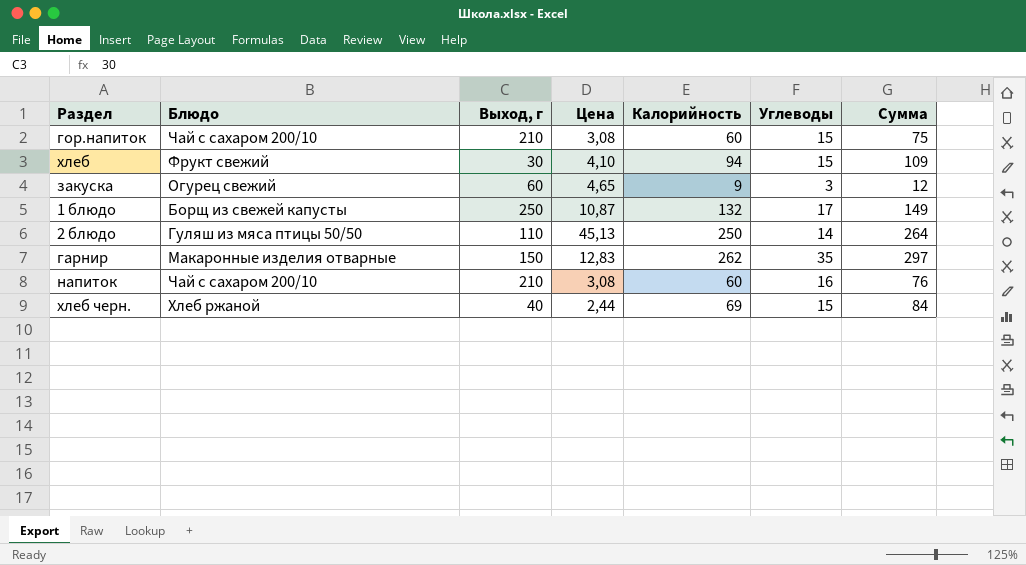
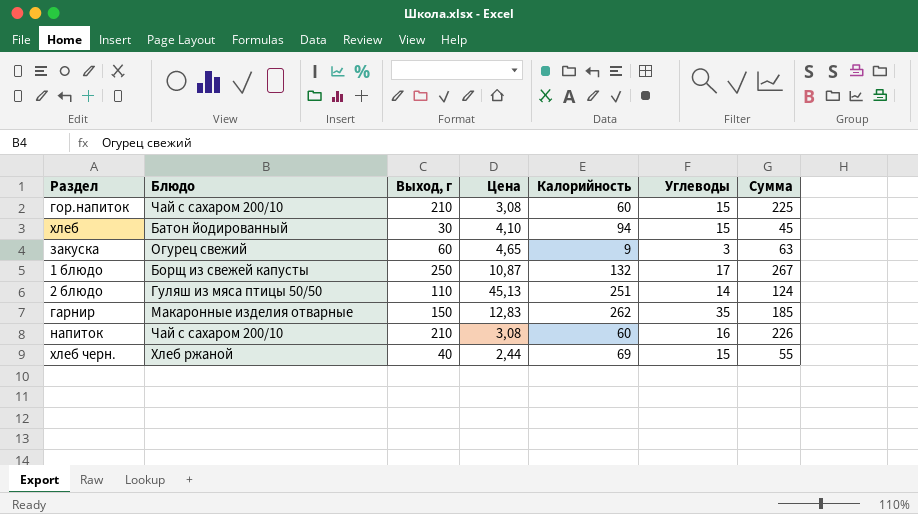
column Сумма | formula: [Калорийность] + [Углеводы] -> [Выход, г] + [Углеводы]
хлеб | Блюдо: Фрукт свежий -> Батон йодированный
2 блюдо | Калорийность: 250 -> 251

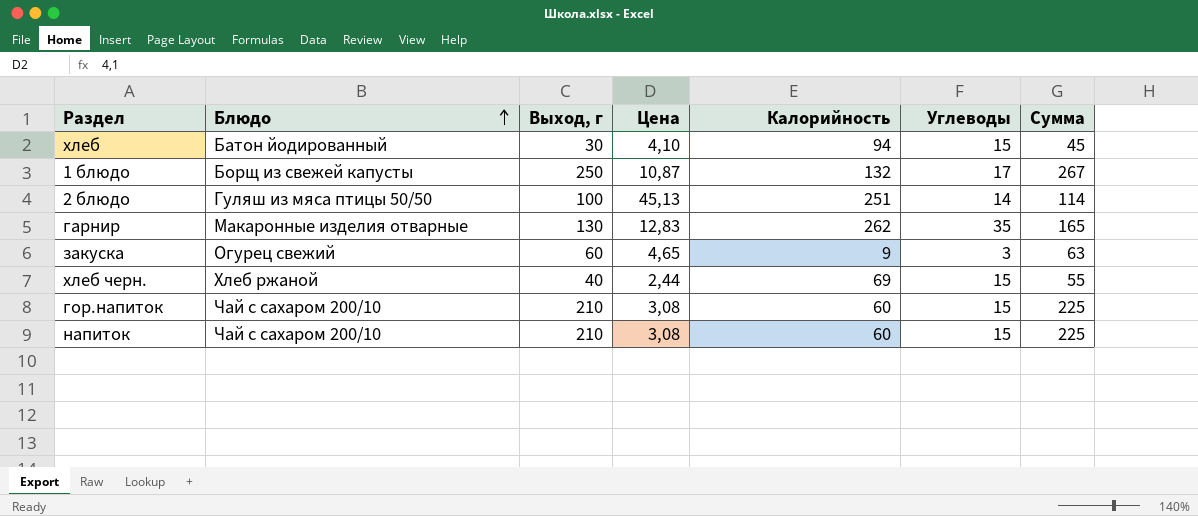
row order: none -> Блюдо ascending
2 блюдо | Выход, г: 110 -> 100
2 блюдо | Сумма: 124 -> 114
гарнир | Выход, г: 150 -> 130
гарнир | Сумма: 185 -> 165
напиток | Углеводы: 16 -> 15
напиток | Сумма: 226 -> 225

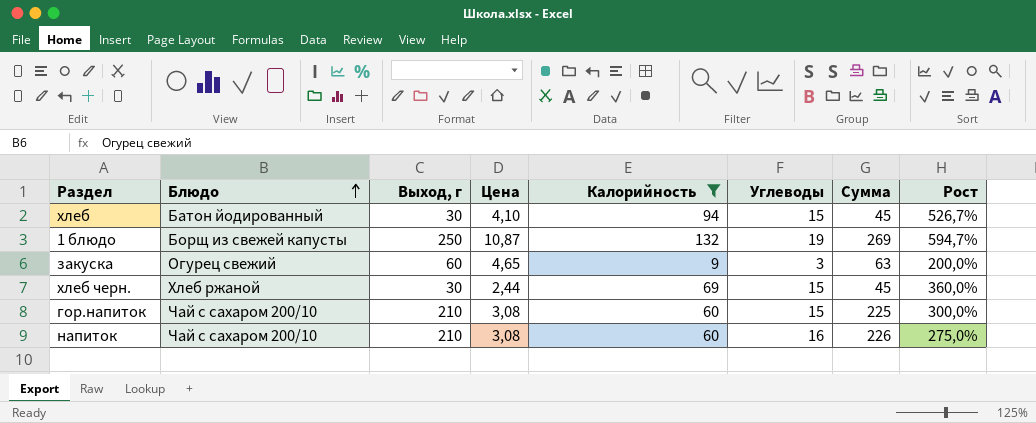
filter: none -> Калорийность <= 132
column Рост | formula: none -> ([Калорийность] - [Углеводы]) / [Углеводы]
1 блюдо | Углеводы: 17 -> 19
1 блюдо | Сумма: 267 -> 269
хлеб черн. | Выход, г: 40 -> 30
хлеб черн. | Сумма: 55 -> 45
напиток | Углеводы: 15 -> 16
напиток | Сумма: 225 -> 226

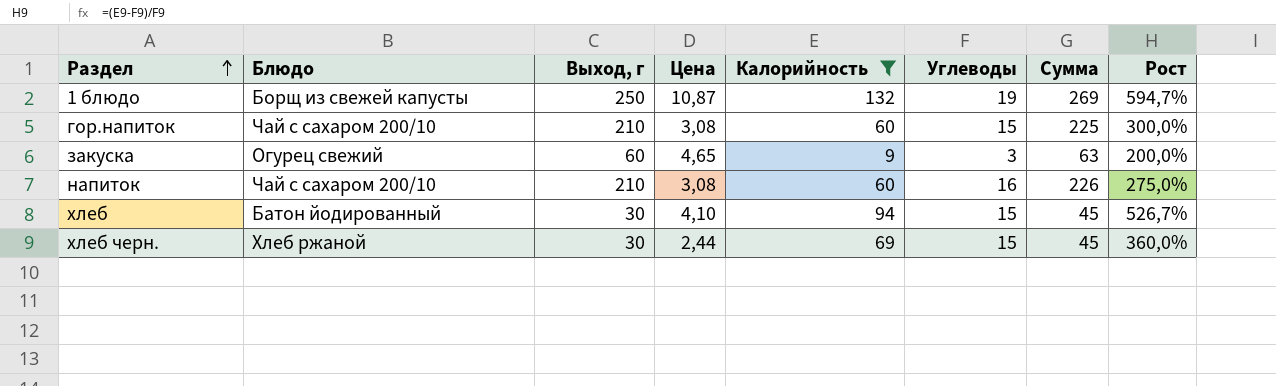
row order: Блюдо ascending -> Раздел ascending

